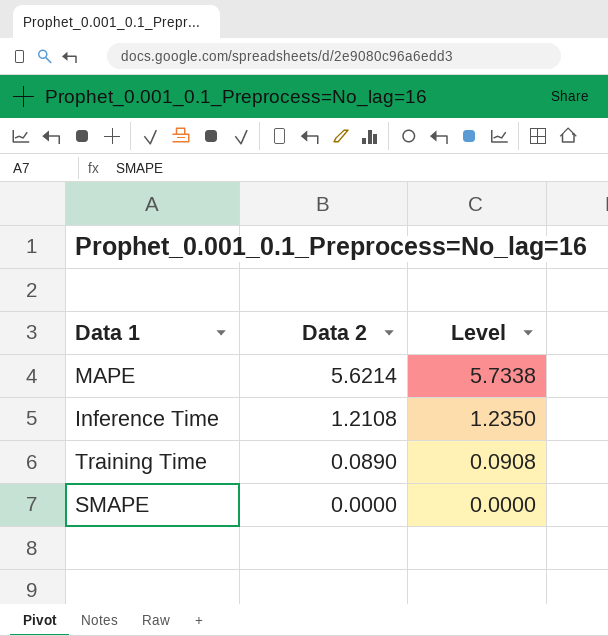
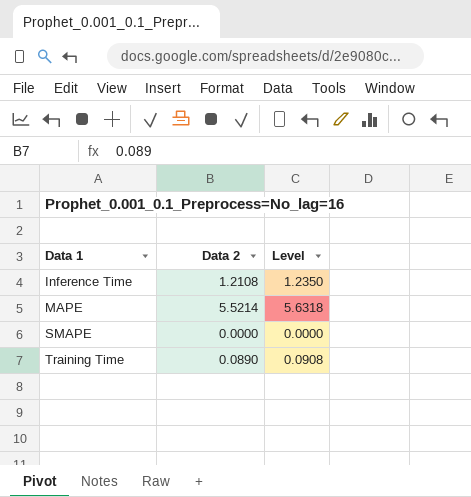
row order: Data 2 descending -> Data 1 ascending
MAPE | Data 2: 5.6214 -> 5.5214
MAPE | Level: 5.7338 -> 5.6318

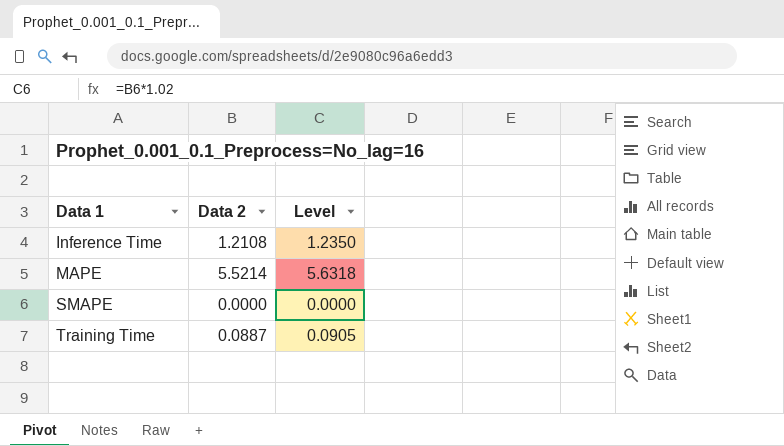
Training Time | Data 2: 0.0890 -> 0.0887
Training Time | Level: 0.0908 -> 0.0905

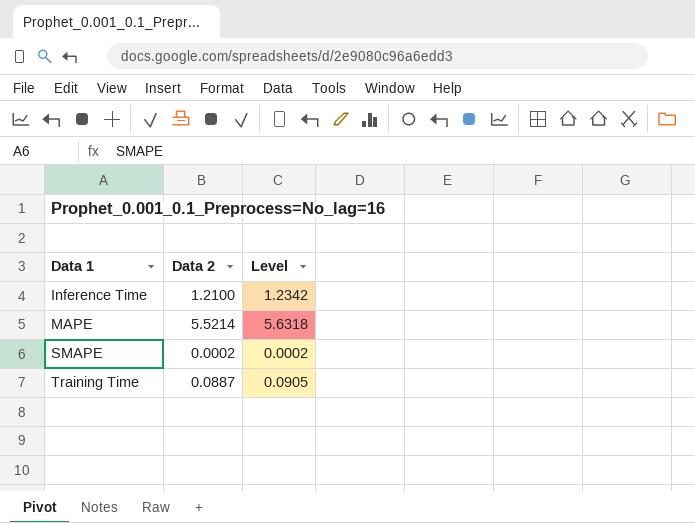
Inference Time | Data 2: 1.2108 -> 1.2100
Inference Time | Level: 1.2350 -> 1.2342
SMAPE | Data 2: 0.0000 -> 0.0002
SMAPE | Level: 0.0000 -> 0.0002

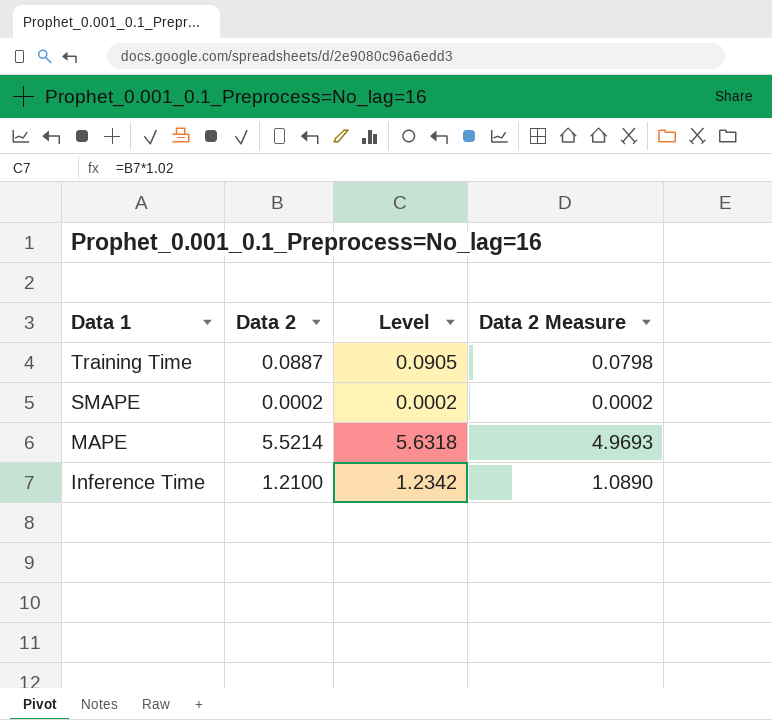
row order: Data 1 ascending -> Data 1 descending
column Data 2 Measure | formula: none -> [Data 2] * 0.9

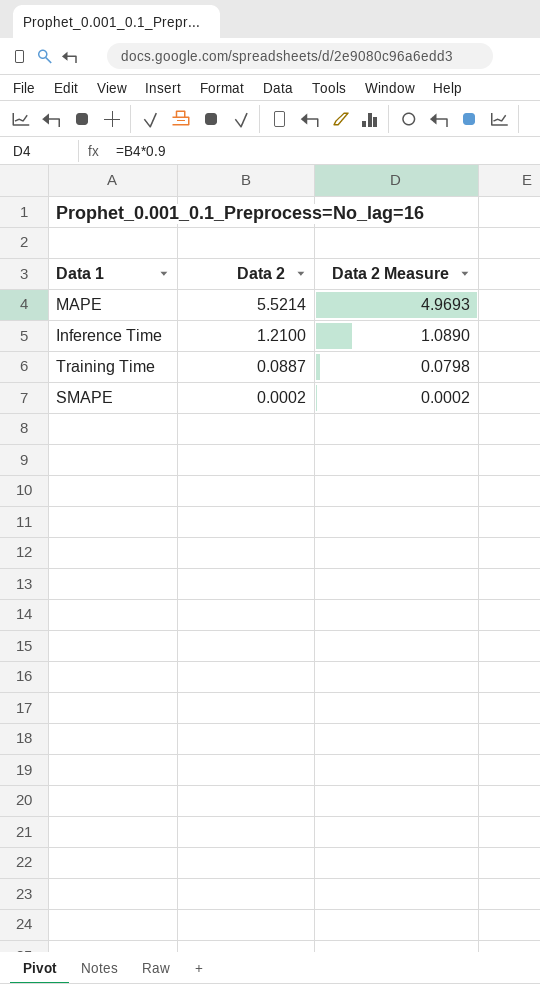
row order: Data 1 descending -> Data 2 descending
column Level | formula: [Data 2] * 1.02 -> none

